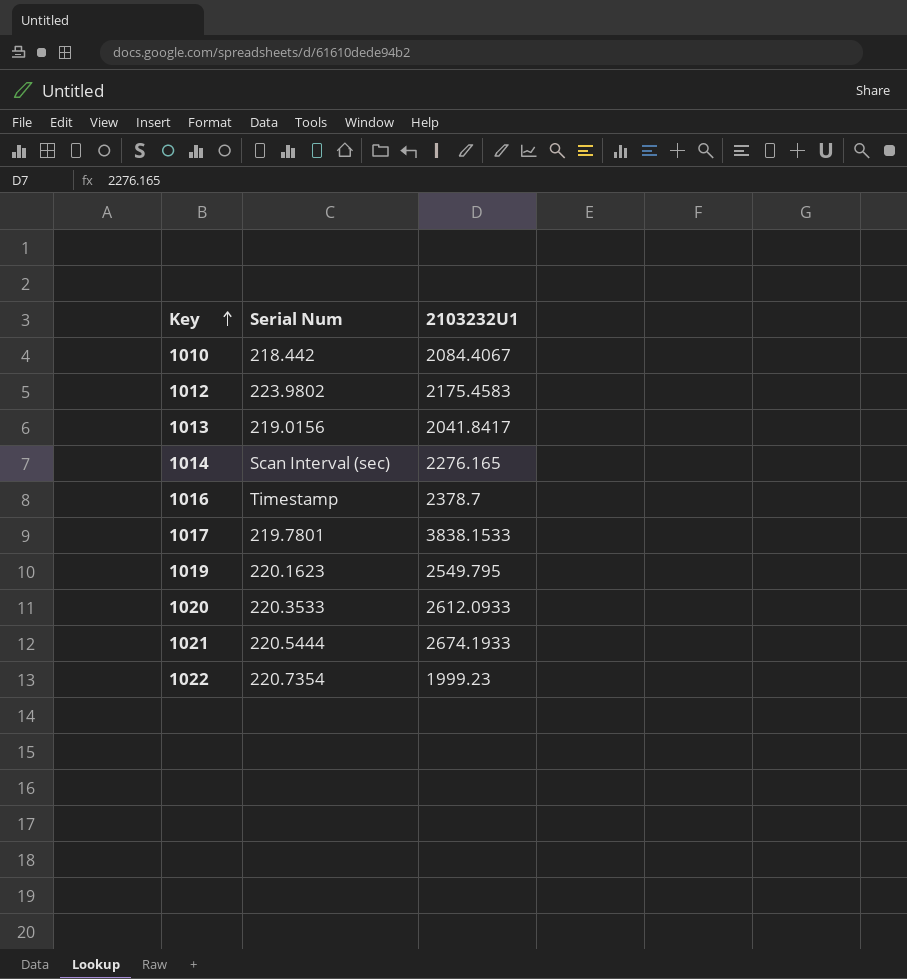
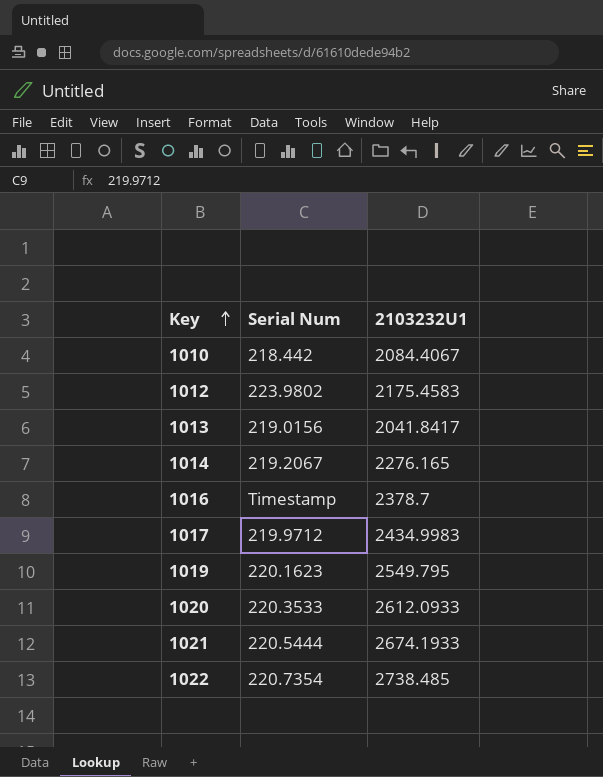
1014 | Serial Num: Scan Interval (sec) -> 219.2067
1017 | Serial Num: 219.7801 -> 219.9712
1017 | 2103232U1: 3838.1533 -> 2434.9983
1022 | 2103232U1: 1999.23 -> 2738.485

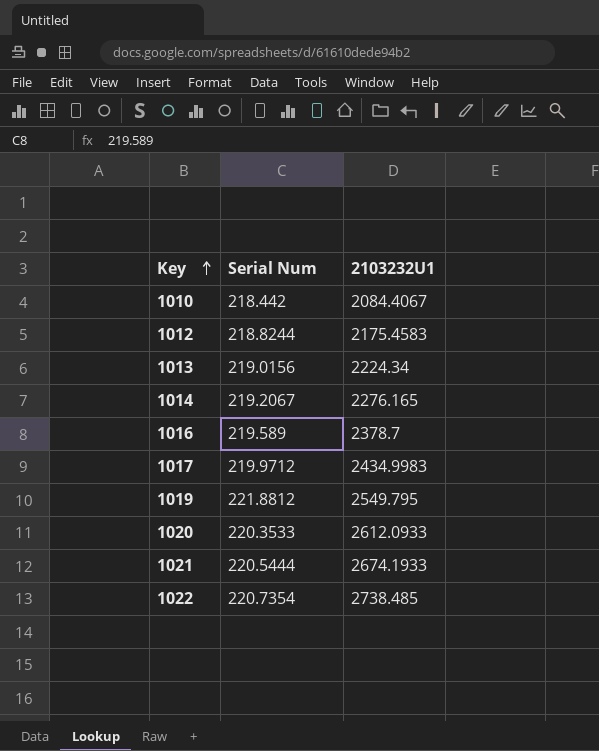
1012 | Serial Num: 223.9802 -> 218.8244
1013 | 2103232U1: 2041.8417 -> 2224.34
1016 | Serial Num: Timestamp -> 219.589
1019 | Serial Num: 220.1623 -> 221.8812

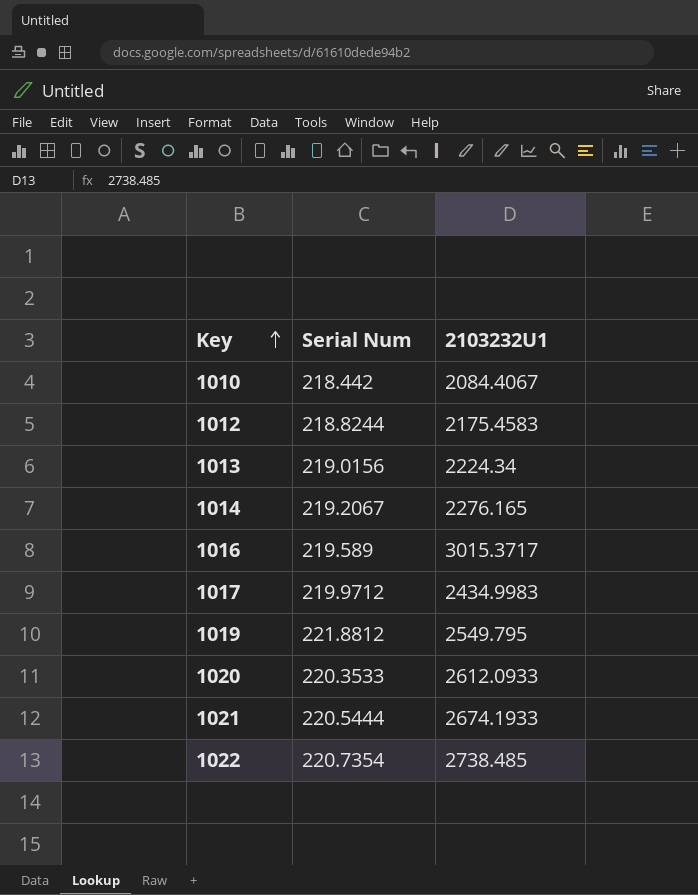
1016 | 2103232U1: 2378.7 -> 3015.3717

